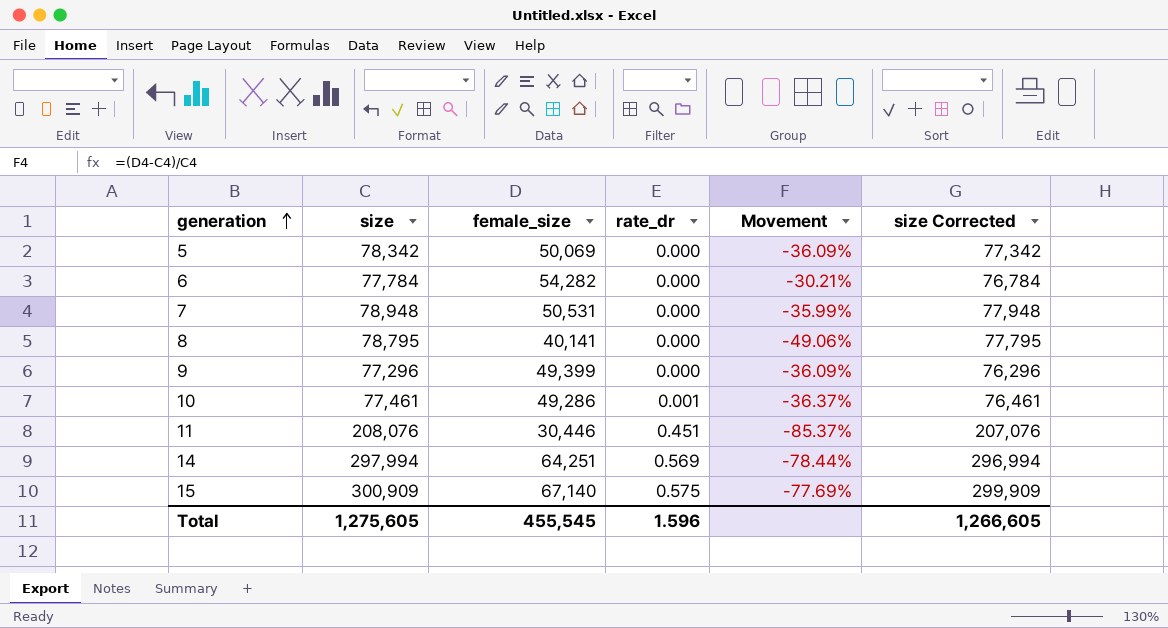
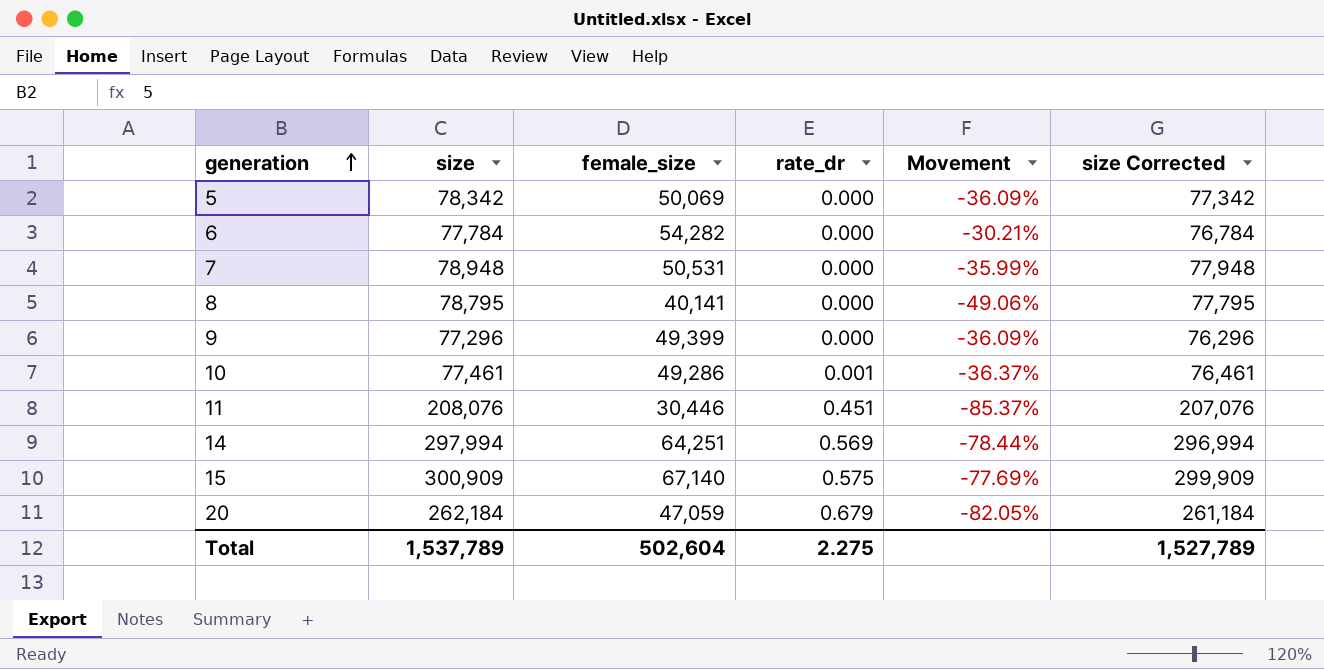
row 20: none -> 262,184 | 47,059 | 0.679 | -82.05% | 261,184
Total | size: 1,275,605 -> 1,537,789
Total | female_size: 455,545 -> 502,604
Total | rate_dr: 1.596 -> 2.275
Total | size Corrected: 1,266,605 -> 1,527,789

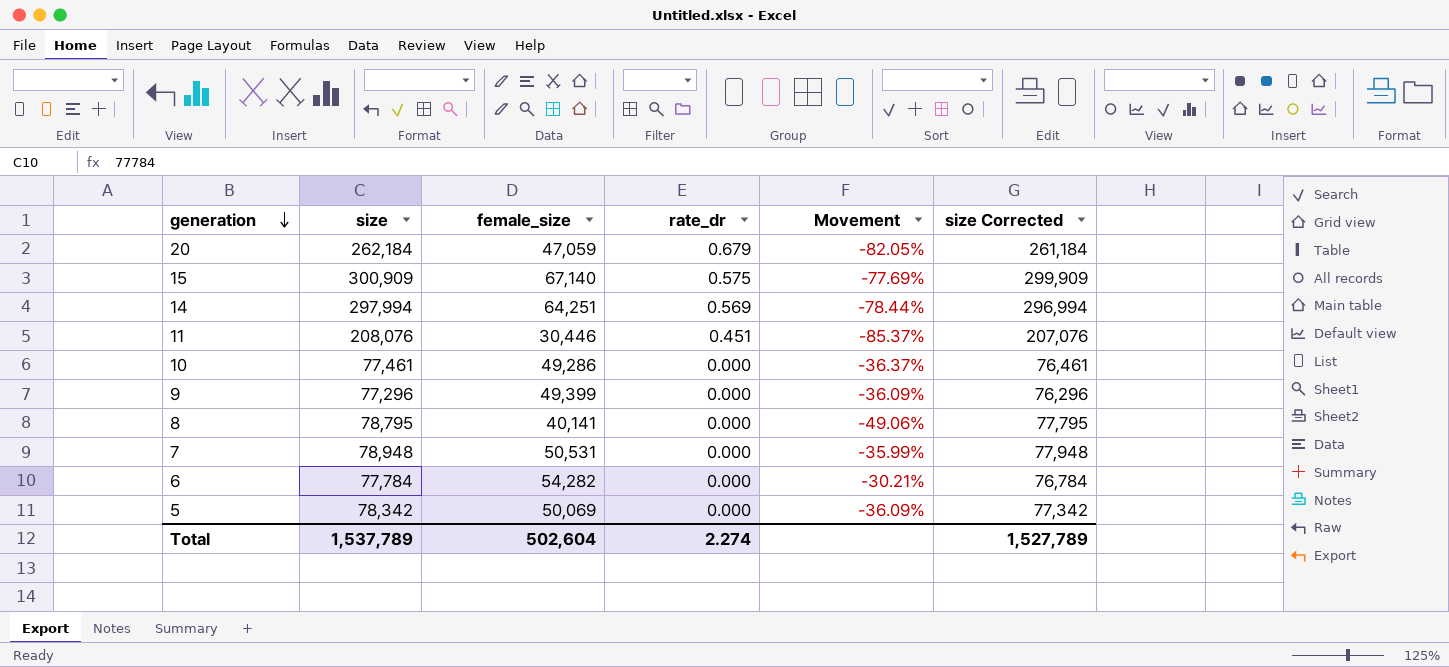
row order: generation ascending -> generation descending
10 | rate_dr: 0.001 -> 0.000
Total | rate_dr: 2.275 -> 2.274

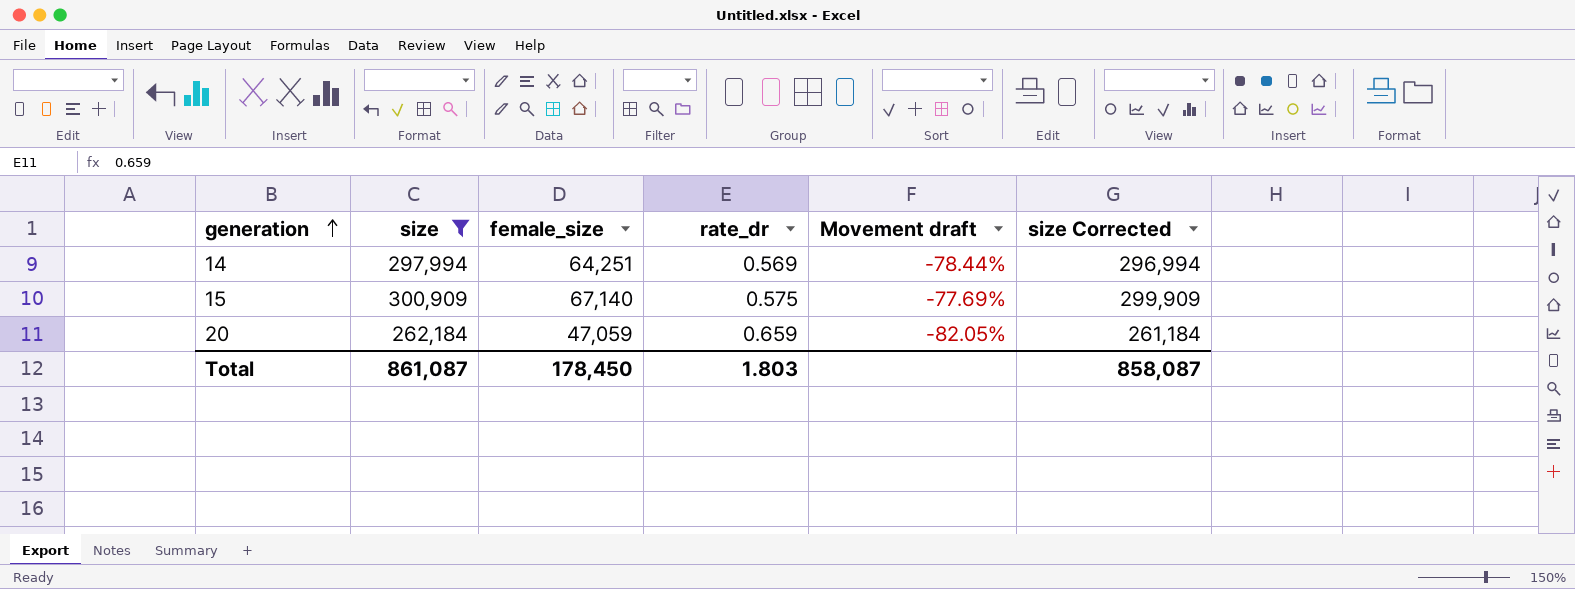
filter: none -> size >= 262,184
row order: generation descending -> generation ascending
column name: Movement -> Movement draft
20 | rate_dr: 0.679 -> 0.659
Total | size: 1,537,789 -> 861,087
Total | female_size: 502,604 -> 178,450
Total | rate_dr: 2.274 -> 1.803
Total | size Corrected: 1,527,789 -> 858,087

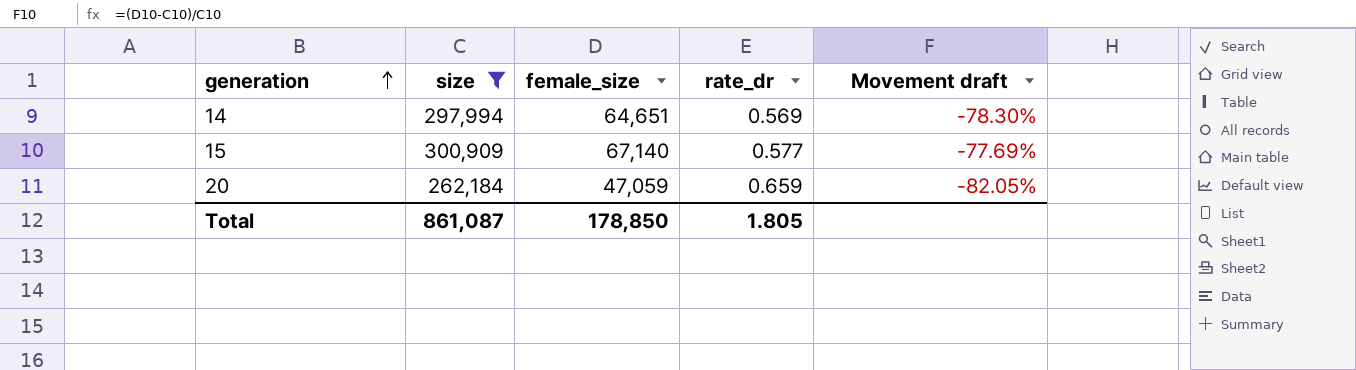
column size Corrected | formula: [size] - 1000 -> none
14 | female_size: 64,251 -> 64,651
14 | Movement draft: -78.44% -> -78.30%
15 | rate_dr: 0.575 -> 0.577
Total | female_size: 178,450 -> 178,850
Total | rate_dr: 1.803 -> 1.805

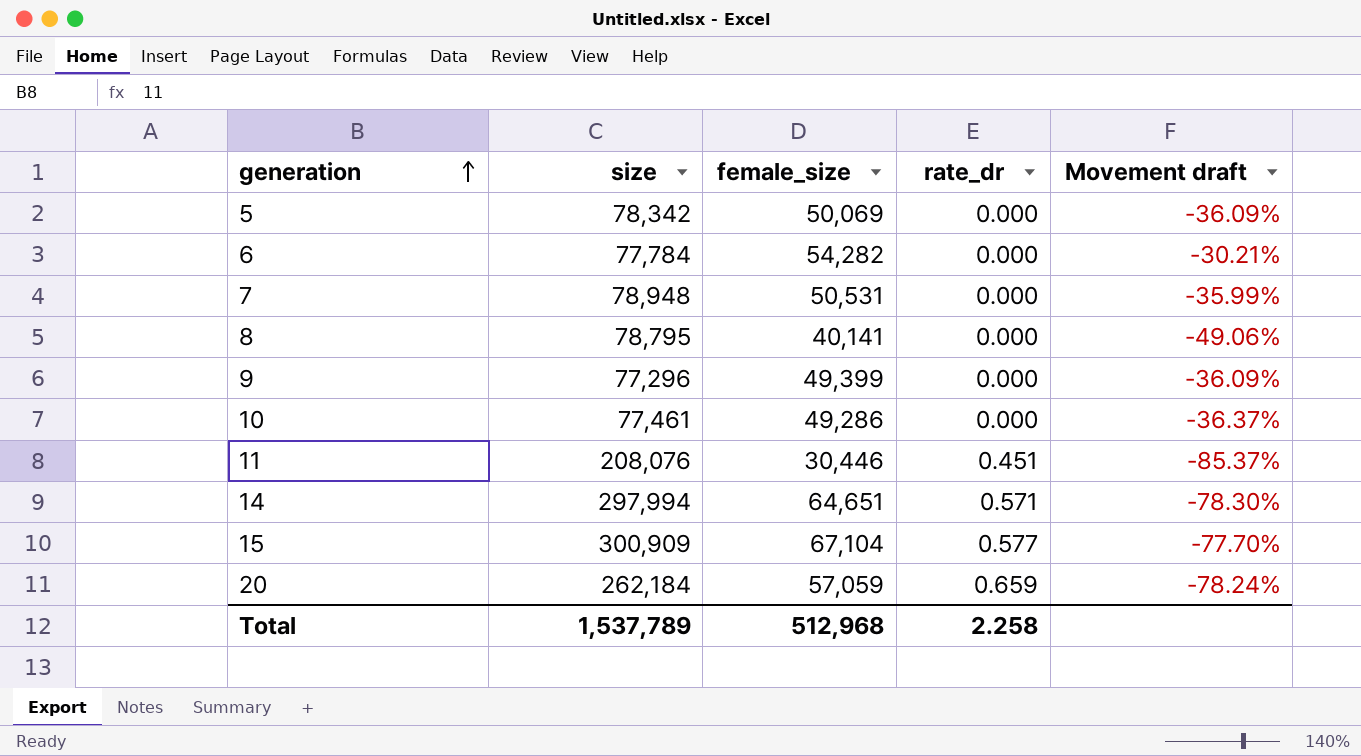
filter: size >= 262,184 -> none
14 | rate_dr: 0.569 -> 0.571
15 | female_size: 67,140 -> 67,104
15 | Movement draft: -77.69% -> -77.70%
20 | female_size: 47,059 -> 57,059
20 | Movement draft: -82.05% -> -78.24%
Total | size: 861,087 -> 1,537,789
Total | female_size: 178,850 -> 512,968
Total | rate_dr: 1.805 -> 2.258

